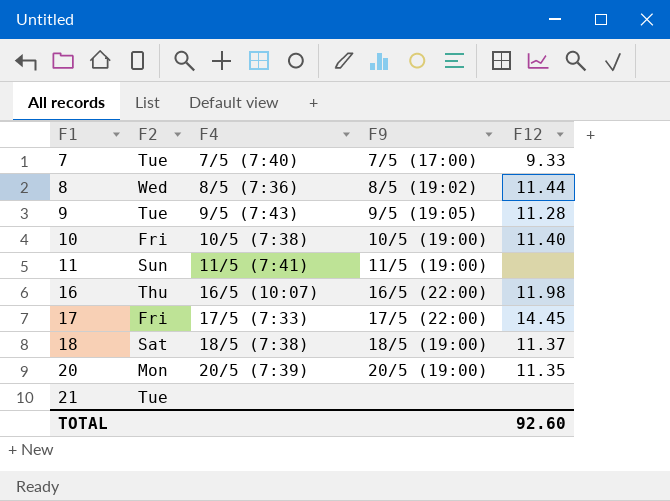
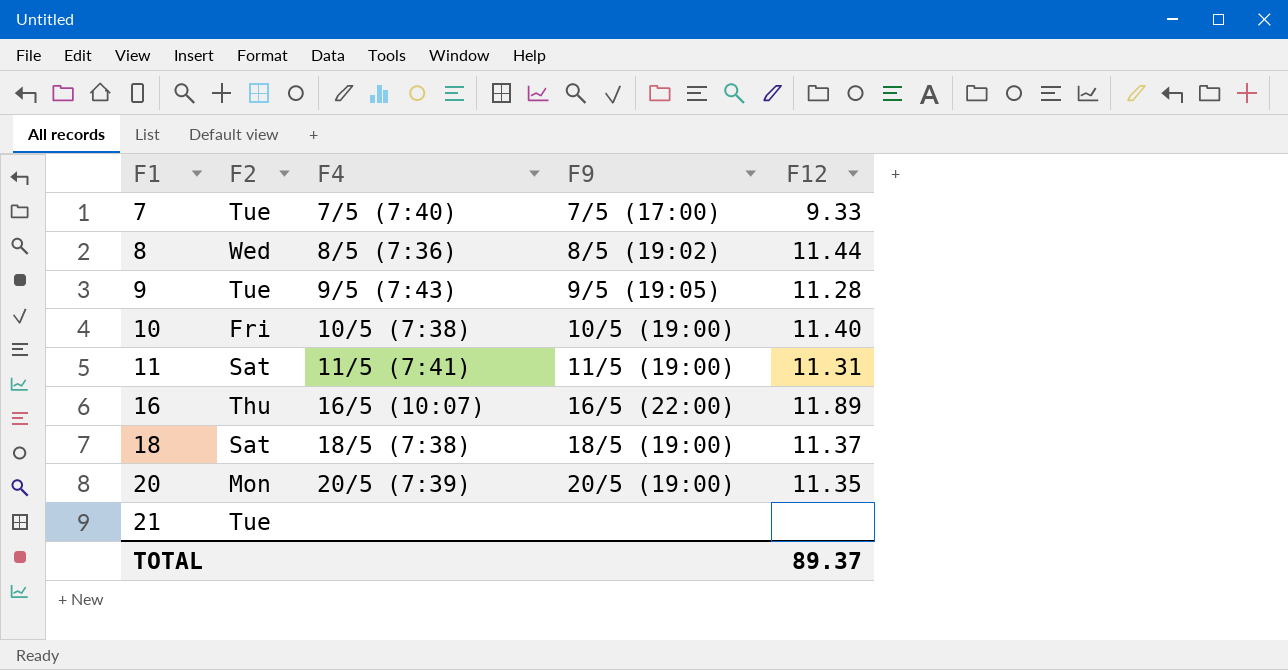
row 17: Fri | 17/5 (7:33) | 17/5 (22:00) | 14.45 -> none
11 | F2: Sun -> Sat
11 | F12: none -> 11.31
16 | F12: 11.98 -> 11.89
TOTAL | F12: 92.60 -> 89.37

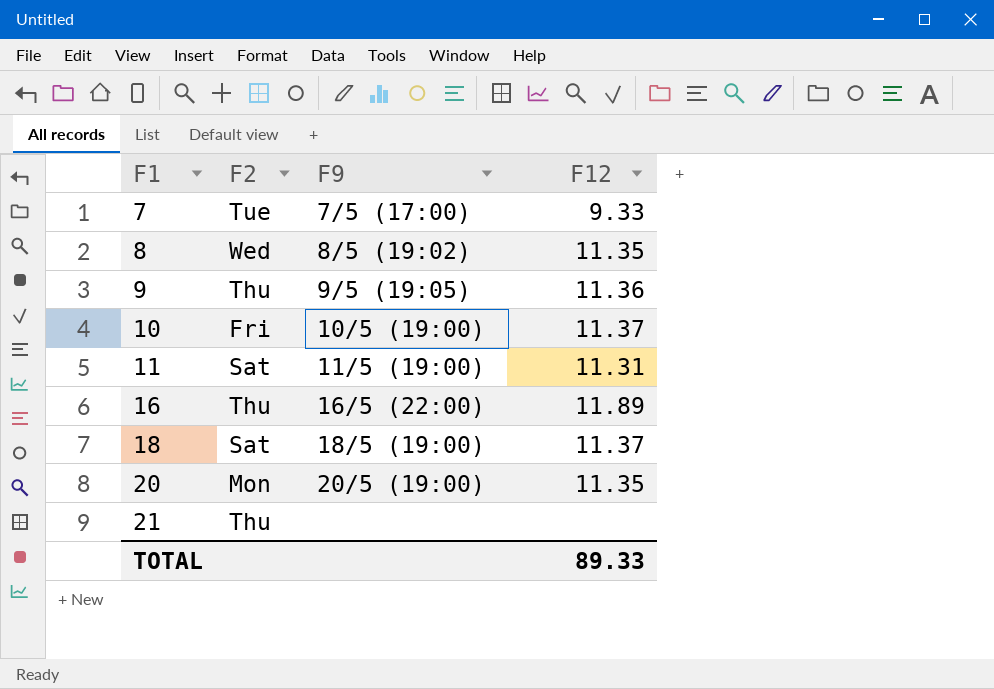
column F4 | position: 3 -> none
8 | F12: 11.44 -> 11.35
9 | F2: Tue -> Thu
9 | F12: 11.28 -> 11.36
10 | F12: 11.40 -> 11.37
21 | F2: Tue -> Thu
TOTAL | F12: 89.37 -> 89.33

